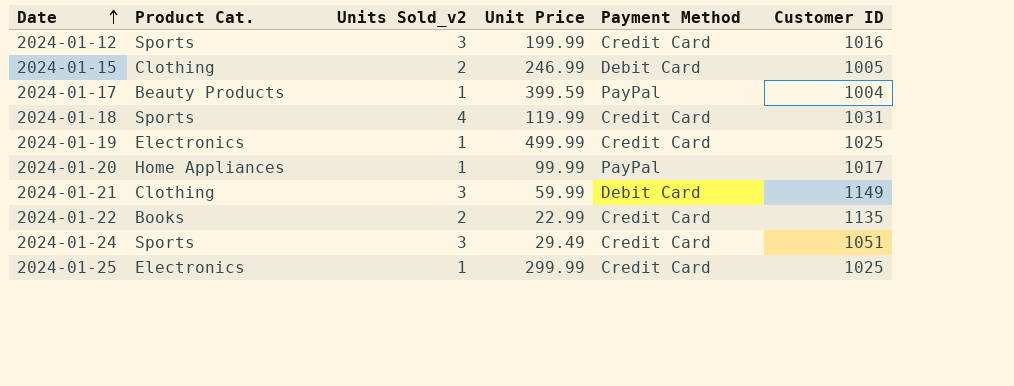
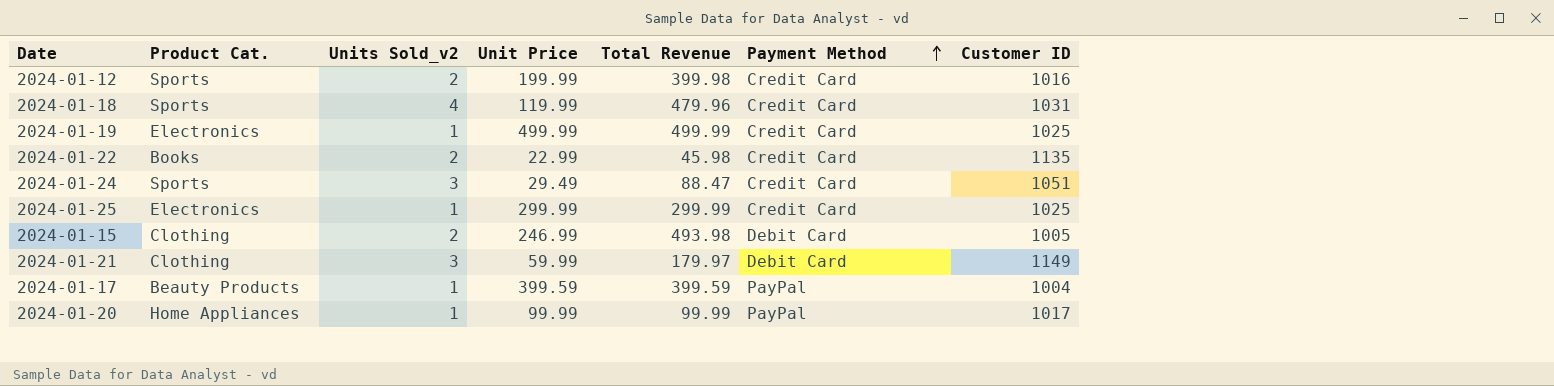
row order: Date ascending -> Payment Method ascending
column Total Revenue | formula: none -> [Units Sold_v2] * [Unit Price]
2024-01-12 | Units Sold_v2: 3 -> 2

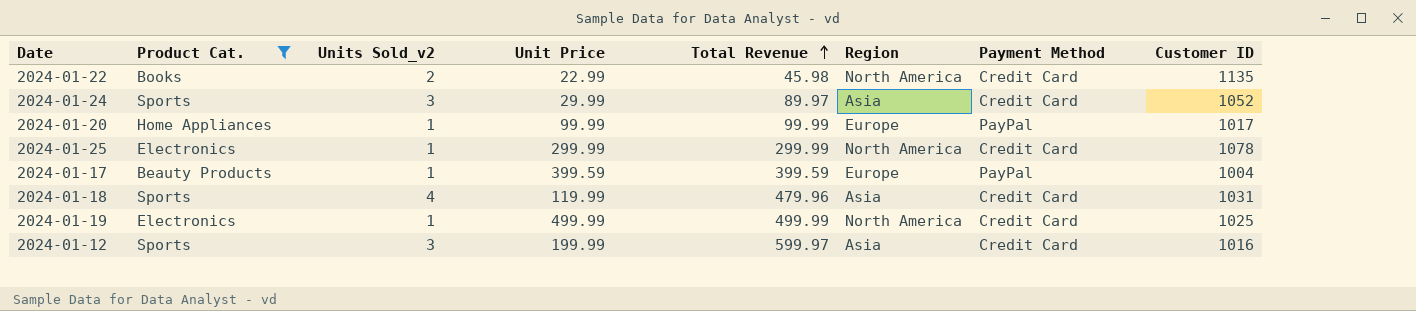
filter: none -> Product Cat. != Clothing
row order: Payment Method ascending -> Total Revenue ascending
column Region | position: none -> 6
2024-01-24 | Unit Price: 29.49 -> 29.99
2024-01-24 | Total Revenue: 88.47 -> 89.97
2024-01-24 | Customer ID: 1051 -> 1052
2024-01-25 | Customer ID: 1025 -> 1078
2024-01-12 | Units Sold_v2: 2 -> 3
2024-01-12 | Total Revenue: 399.98 -> 599.97

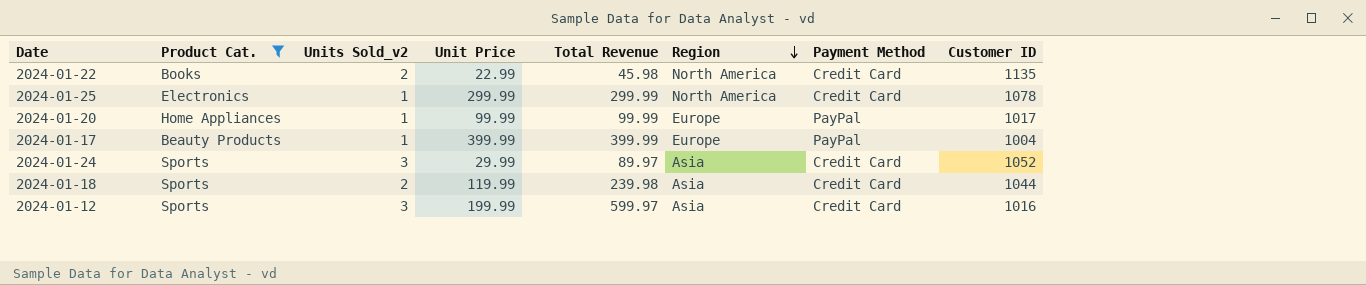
row order: Total Revenue ascending -> Region descending
row 2024-01-19: Electronics | 1 | 499.99 | 499.99 | North America | Credit Card | 1025 -> none
2024-01-17 | Unit Price: 399.59 -> 399.99
2024-01-17 | Total Revenue: 399.59 -> 399.99
2024-01-18 | Units Sold_v2: 4 -> 2
2024-01-18 | Total Revenue: 479.96 -> 239.98
2024-01-18 | Customer ID: 1031 -> 1044

